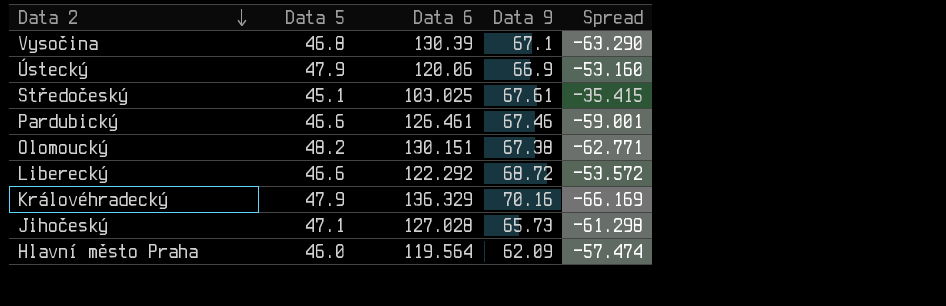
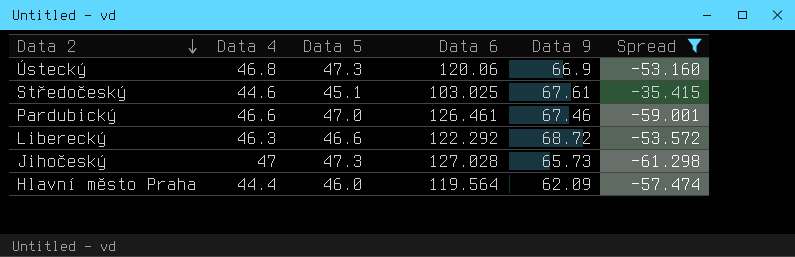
filter: none -> Spread >= -61.298
column Data 4 | position: none -> 2
Ústecký | Data 5: 47.9 -> 47.3
Pardubický | Data 5: 46.6 -> 47.0
Jihočeský | Data 5: 47.1 -> 47.3

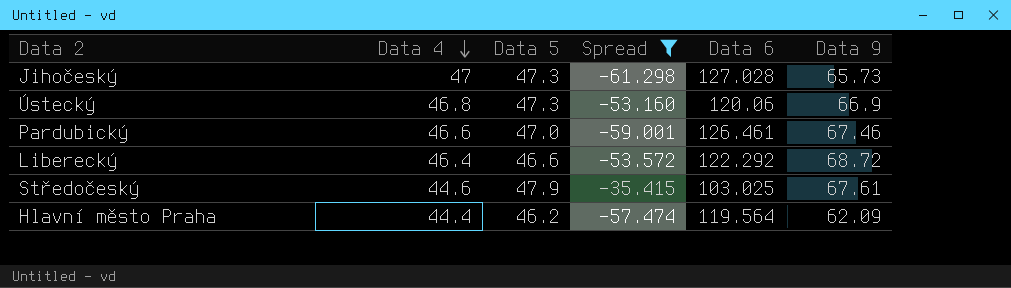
row order: Data 2 descending -> Data 4 descending
column Spread | position: 6 -> 4
Liberecký | Data 4: 46.3 -> 46.4
Středočeský | Data 5: 45.1 -> 47.9
Hlavní město Praha | Data 5: 46.0 -> 46.2

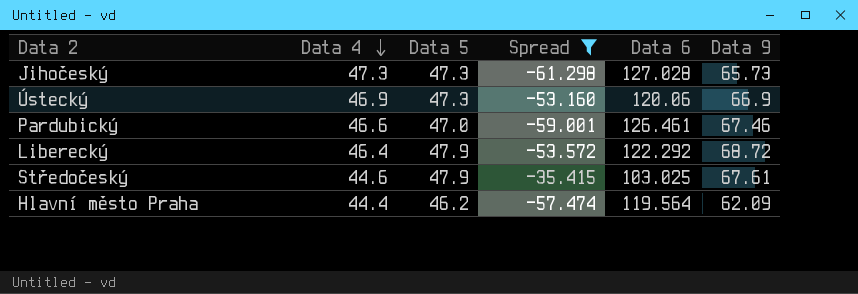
Jihočeský | Data 4: 47 -> 47.3
Ústecký | Data 4: 46.8 -> 46.9
Liberecký | Data 5: 46.6 -> 47.9

